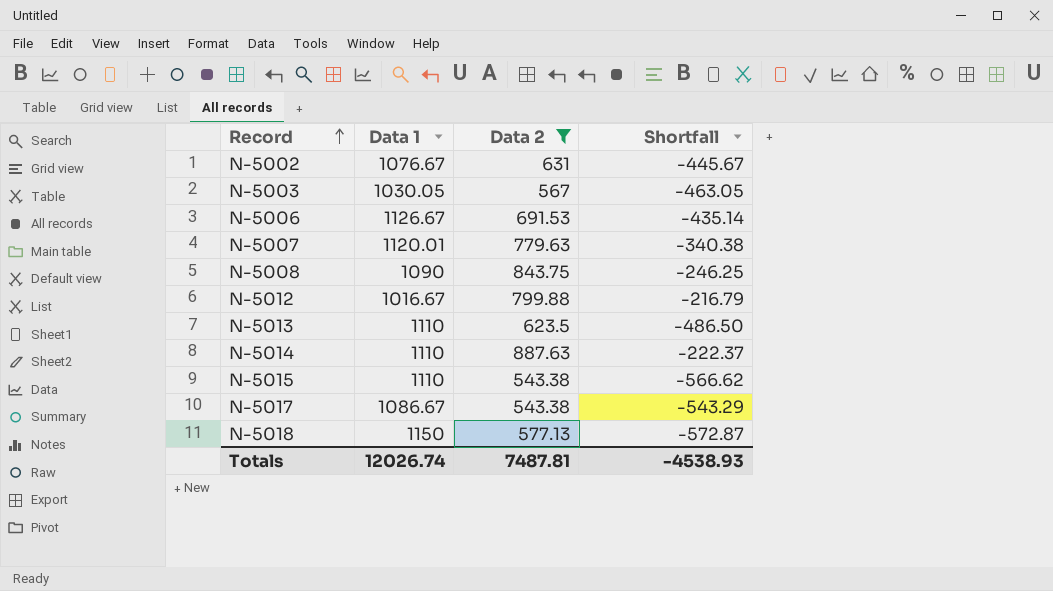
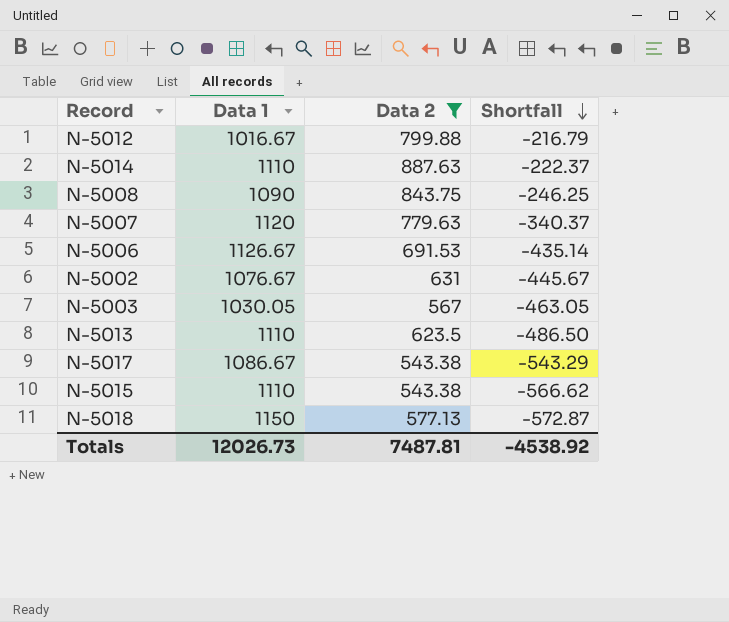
row order: Record ascending -> Shortfall descending
N-5007 | Data 1: 1120.01 -> 1120
N-5007 | Shortfall: -340.38 -> -340.37
Totals | Data 1: 12026.74 -> 12026.73
Totals | Shortfall: -4538.93 -> -4538.92

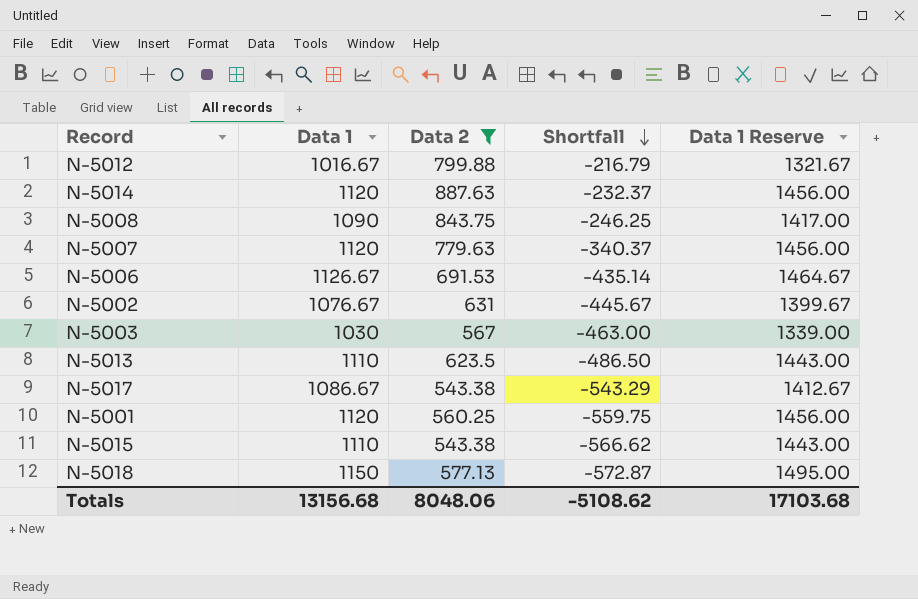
column Data 1 Reserve | formula: none -> [Data 1] * 1.3
N-5014 | Data 1: 1110 -> 1120
N-5014 | Shortfall: -222.37 -> -232.37
N-5003 | Data 1: 1030.05 -> 1030
N-5003 | Shortfall: -463.05 -> -463.00
row N-5001: none -> 1120 | 560.25 | -559.75 | 1456.00
Totals | Data 1: 12026.73 -> 13156.68
Totals | Data 2: 7487.81 -> 8048.06
Totals | Shortfall: -4538.92 -> -5108.62

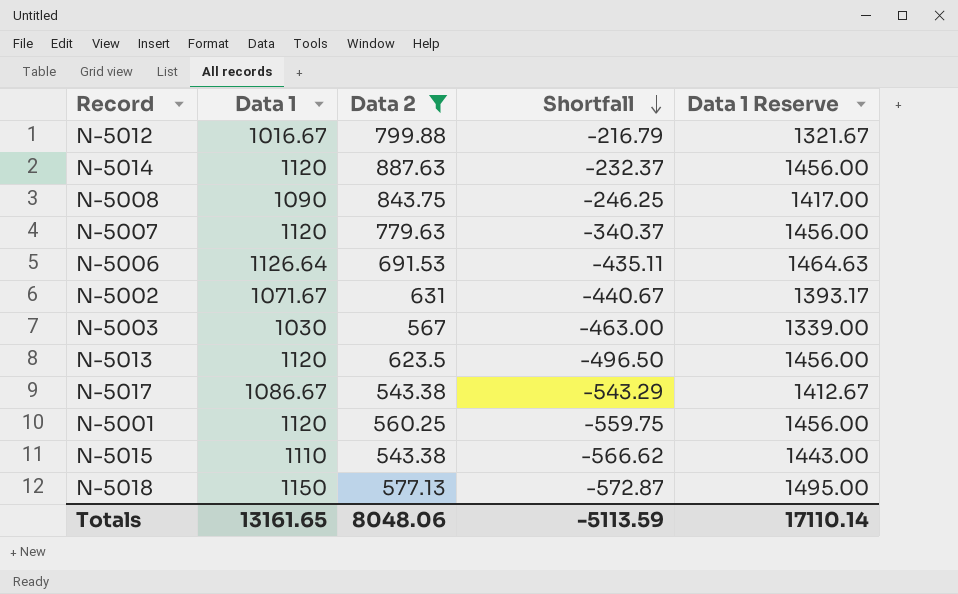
N-5006 | Data 1: 1126.67 -> 1126.64
N-5006 | Shortfall: -435.14 -> -435.11
N-5006 | Data 1 Reserve: 1464.67 -> 1464.63
N-5002 | Data 1: 1076.67 -> 1071.67
N-5002 | Shortfall: -445.67 -> -440.67
N-5002 | Data 1 Reserve: 1399.67 -> 1393.17
N-5013 | Data 1: 1110 -> 1120
N-5013 | Shortfall: -486.50 -> -496.50
N-5013 | Data 1 Reserve: 1443.00 -> 1456.00
Totals | Data 1: 13156.68 -> 13161.65
Totals | Shortfall: -5108.62 -> -5113.59
Totals | Data 1 Reserve: 17103.68 -> 17110.14

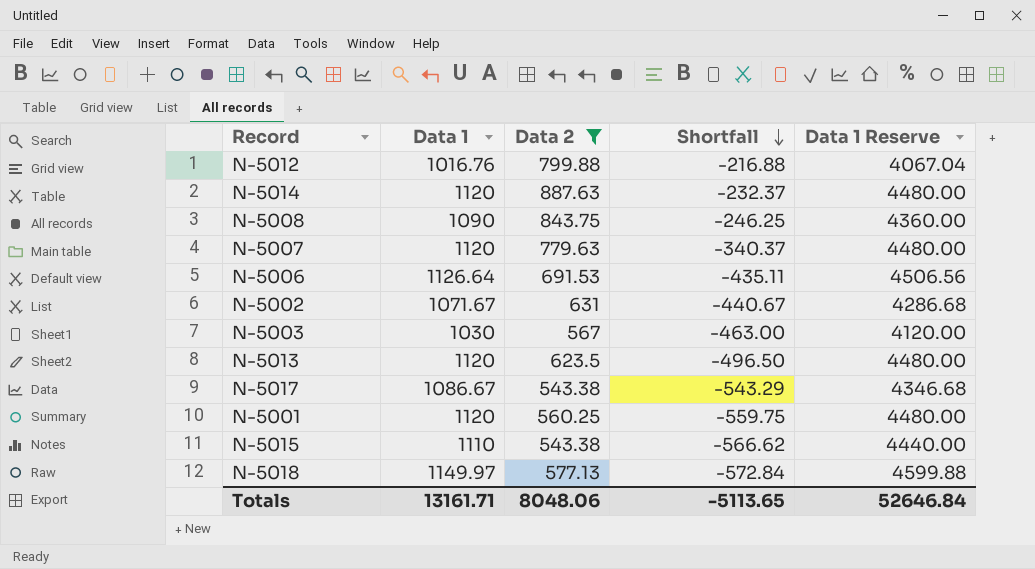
column Data 1 Reserve | formula: [Data 1] * 1.3 -> [Data 1] * 4
N-5012 | Data 1: 1016.67 -> 1016.76
N-5012 | Shortfall: -216.79 -> -216.88
N-5018 | Data 1: 1150 -> 1149.97
N-5018 | Shortfall: -572.87 -> -572.84
Totals | Data 1: 13161.65 -> 13161.71
Totals | Shortfall: -5113.59 -> -5113.65
Totals | Data 1 Reserve: 17110.14 -> 52646.84

